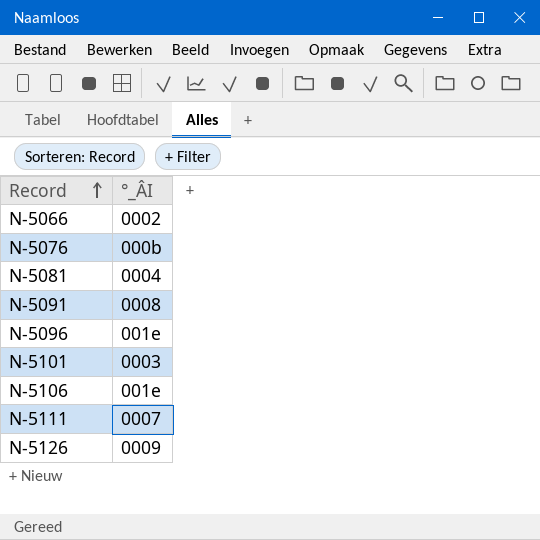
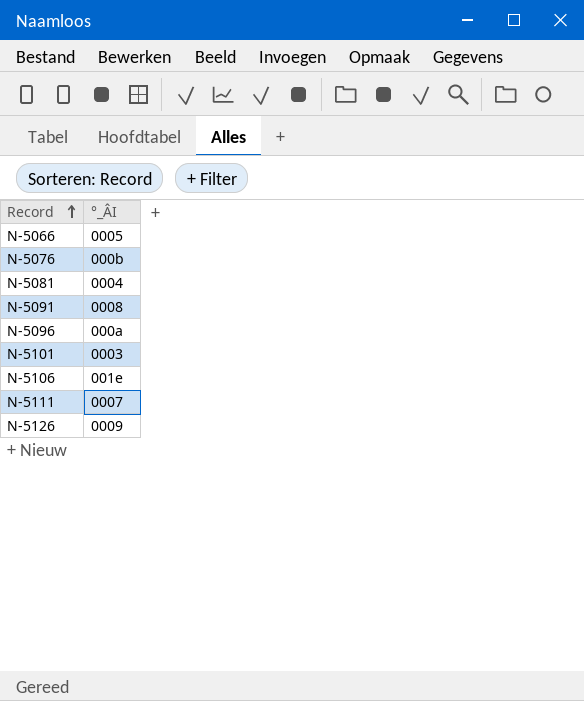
N-5066 | °_ÂI: 0002 -> 0005
N-5096 | °_ÂI: 001e -> 000a

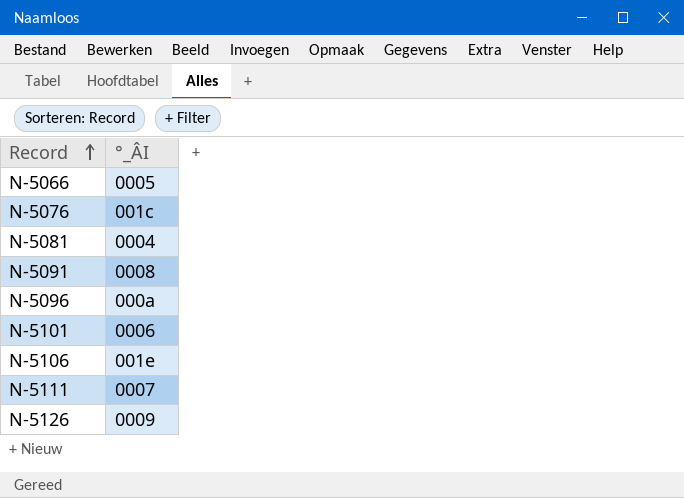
N-5076 | °_ÂI: 000b -> 001c
N-5101 | °_ÂI: 0003 -> 0006

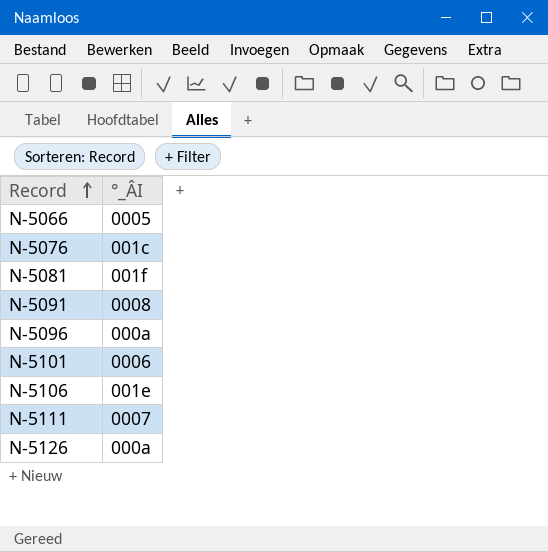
N-5081 | °_ÂI: 0004 -> 001f
N-5126 | °_ÂI: 0009 -> 000a

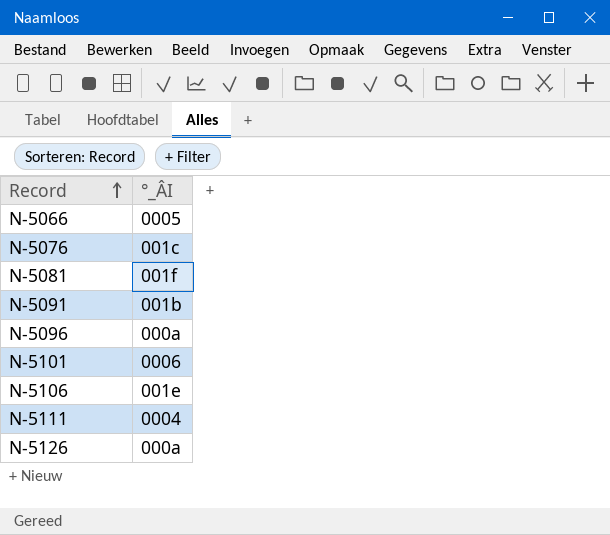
N-5091 | °_ÂI: 0008 -> 001b
N-5111 | °_ÂI: 0007 -> 0004

